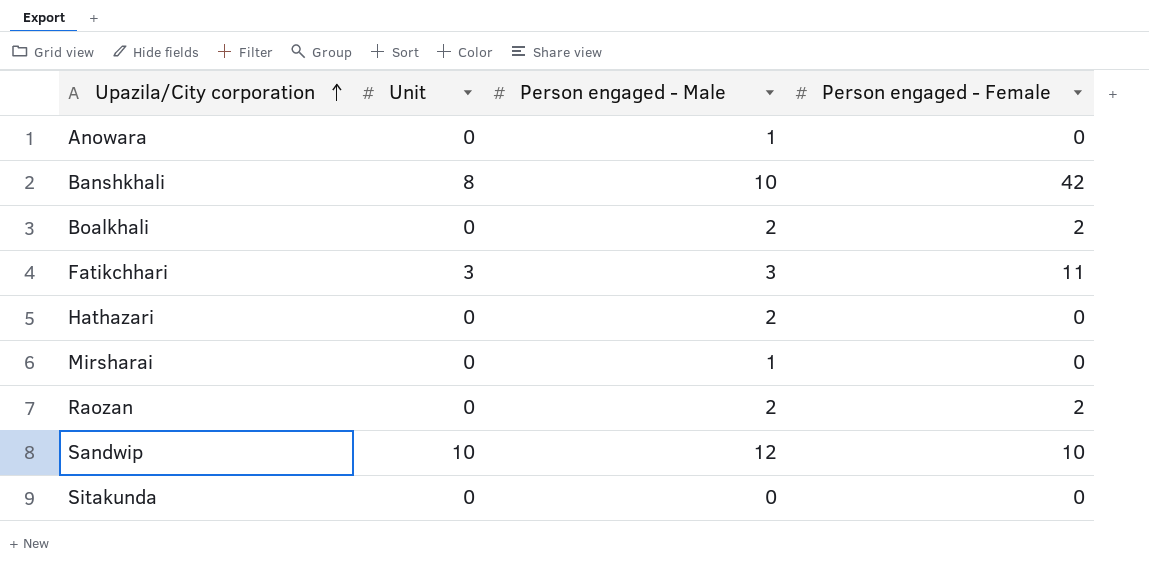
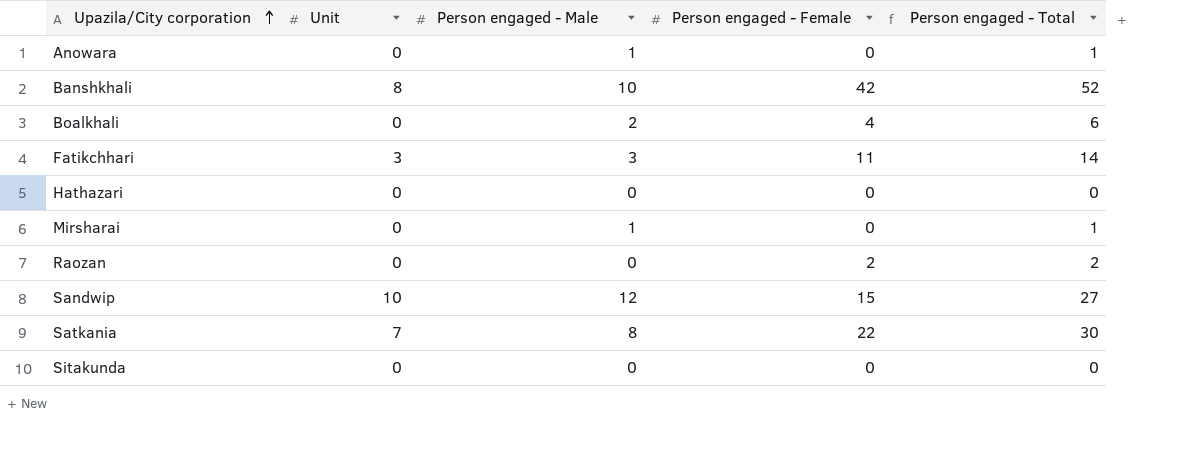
column Person engaged - Total | formula: none -> [Person engaged - Male] + [Person engaged - Female]
Boalkhali | Person engaged - Female: 2 -> 4
Hathazari | Person engaged - Male: 2 -> 0
Raozan | Person engaged - Male: 2 -> 0
Sandwip | Person engaged - Female: 10 -> 15
row Satkania: none -> 7 | 8 | 22 | 30

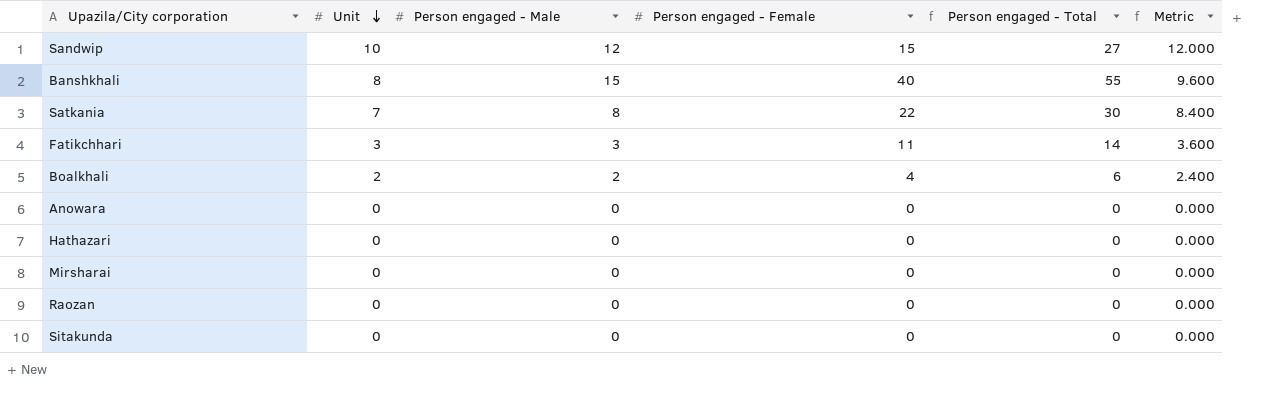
row order: Upazila/City corporation ascending -> Unit descending
column Metric | formula: none -> [Unit] * 1.2
Banshkhali | Person engaged - Male: 10 -> 15
Banshkhali | Person engaged - Female: 42 -> 40
Banshkhali | Person engaged - Total: 52 -> 55
Boalkhali | Unit: 0 -> 2
Anowara | Person engaged - Male: 1 -> 0
Anowara | Person engaged - Total: 1 -> 0
Mirsharai | Person engaged - Male: 1 -> 0
Mirsharai | Person engaged - Total: 1 -> 0
Raozan | Person engaged - Female: 2 -> 0
Raozan | Person engaged - Total: 2 -> 0

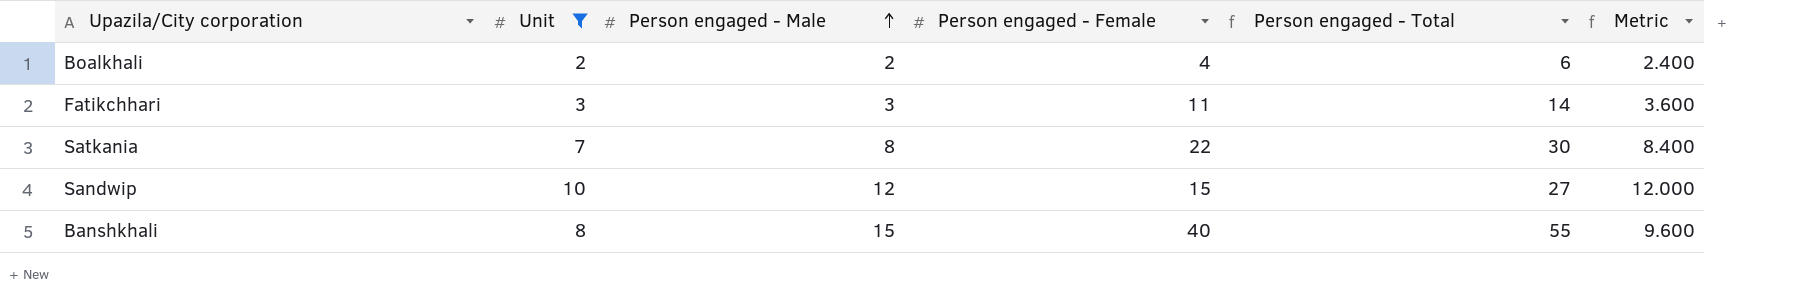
filter: none -> Unit != 0
row order: Unit descending -> Person engaged - Male ascending

